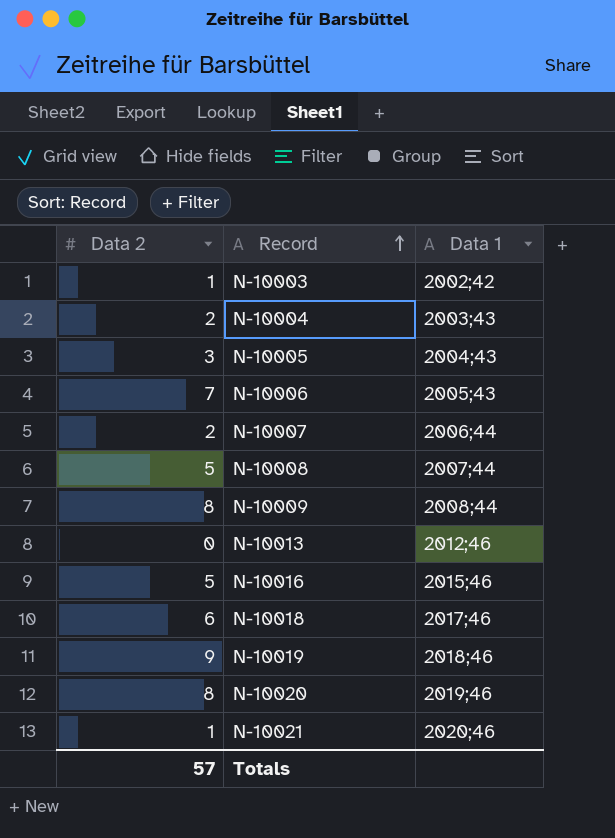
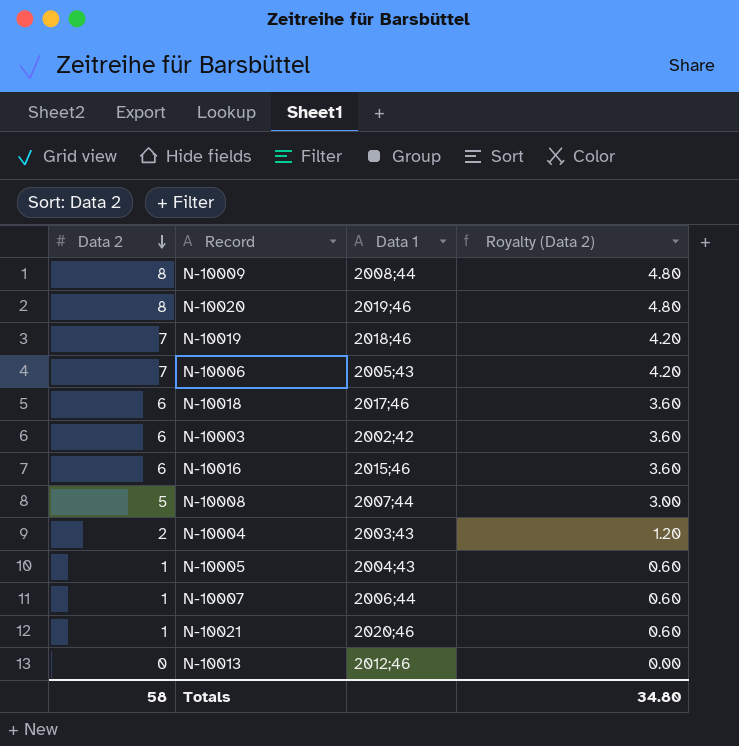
row order: Record ascending -> Data 2 descending
column Royalty (Data 2) | formula: none -> [Data 2] * 0.6
N-10019 | Data 2: 9 -> 7
N-10003 | Data 2: 1 -> 6
N-10016 | Data 2: 5 -> 6
N-10005 | Data 2: 3 -> 1
N-10007 | Data 2: 2 -> 1
Totals | Data 2: 57 -> 58

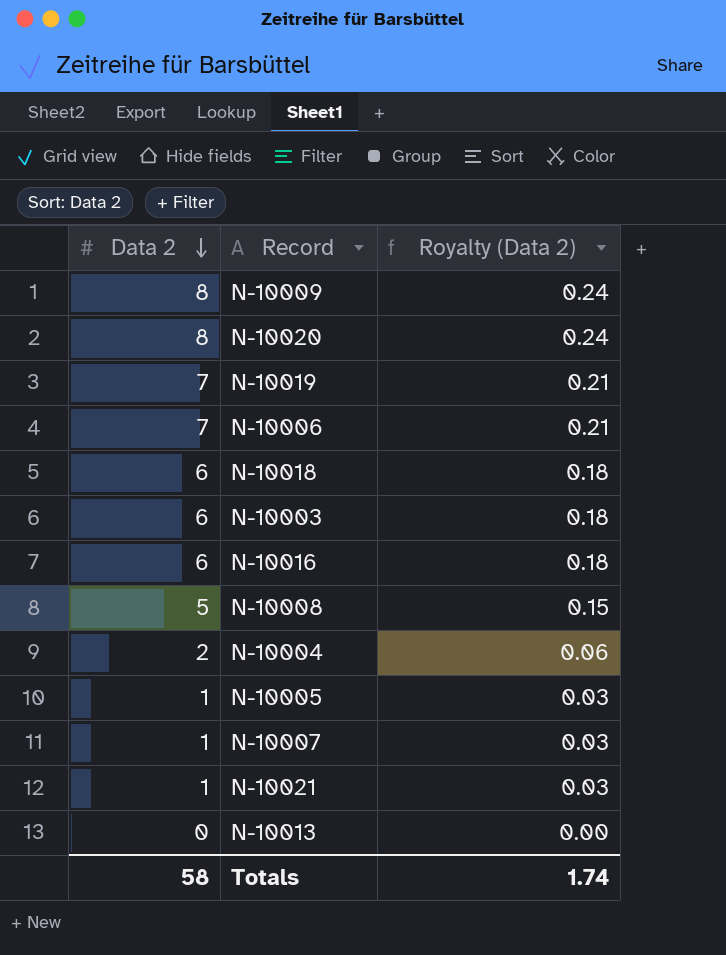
column Data 1 | position: 3 -> none
column Royalty (Data 2) | formula: [Data 2] * 0.6 -> [Data 2] * 0.03
Totals | Royalty (Data 2): 34.80 -> 1.74

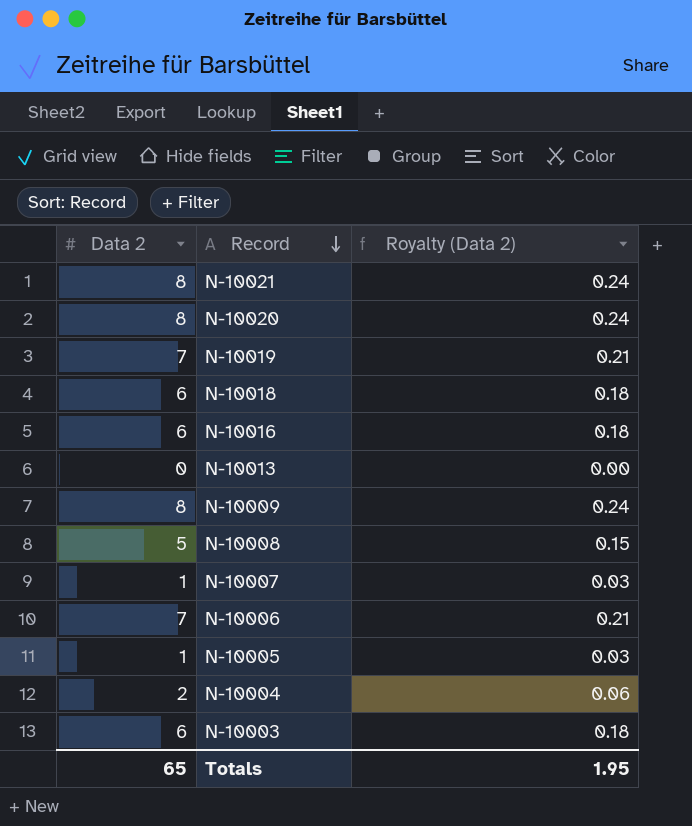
row order: Data 2 descending -> Record descending
N-10021 | Data 2: 1 -> 8
N-10021 | Royalty (Data 2): 0.03 -> 0.24
Totals | Data 2: 58 -> 65
Totals | Royalty (Data 2): 1.74 -> 1.95

